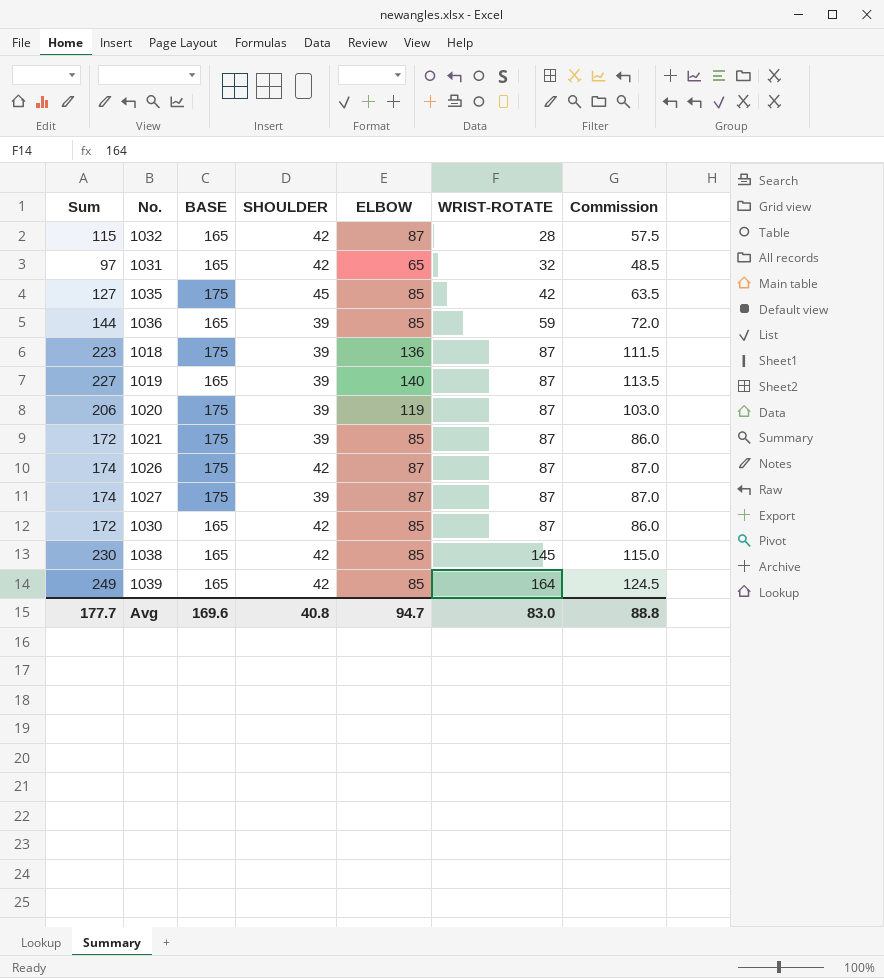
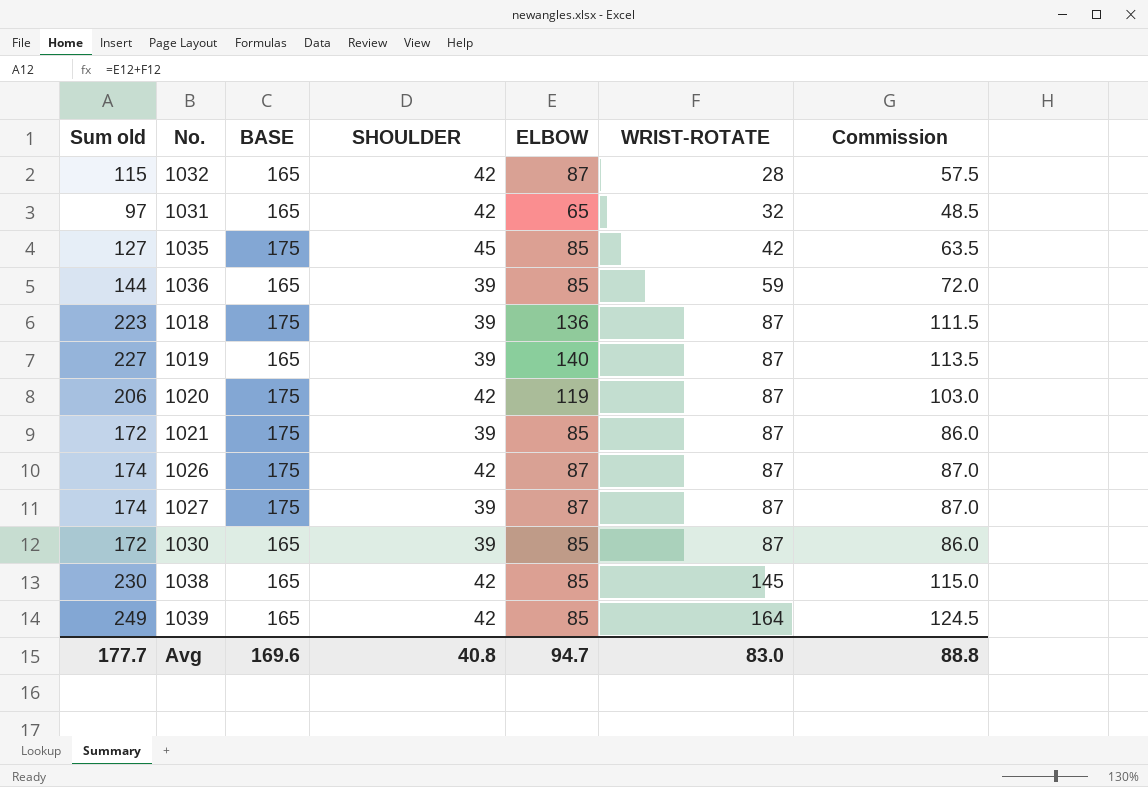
column name: Sum -> Sum old
1020 | SHOULDER: 39 -> 42
1030 | SHOULDER: 42 -> 39

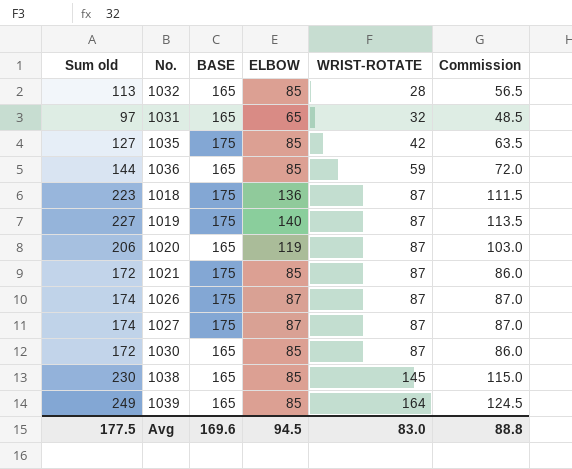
column SHOULDER | position: 4 -> none
1032 | Sum old: 115 -> 113
1032 | ELBOW: 87 -> 85
1032 | Commission: 57.5 -> 56.5
1019 | BASE: 165 -> 175
1020 | BASE: 175 -> 165
Avg | Sum old: 177.7 -> 177.5
Avg | ELBOW: 94.7 -> 94.5

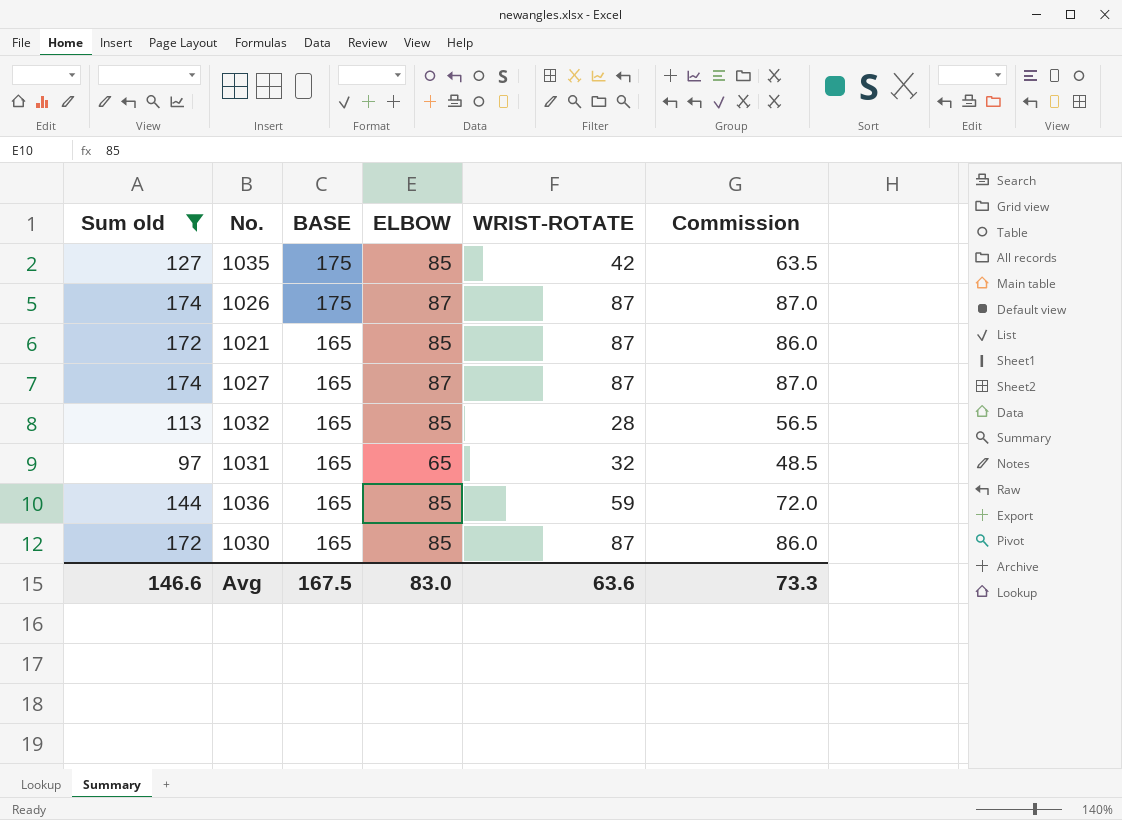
filter: none -> Sum old <= 174
row order: WRIST-ROTATE ascending -> BASE descending
1021 | BASE: 175 -> 165
1027 | BASE: 175 -> 165
Avg | Sum old: 177.5 -> 146.6
Avg | BASE: 169.6 -> 167.5
Avg | ELBOW: 94.5 -> 83.0
Avg | WRIST-ROTATE: 83.0 -> 63.6
Avg | Commission: 88.8 -> 73.3

